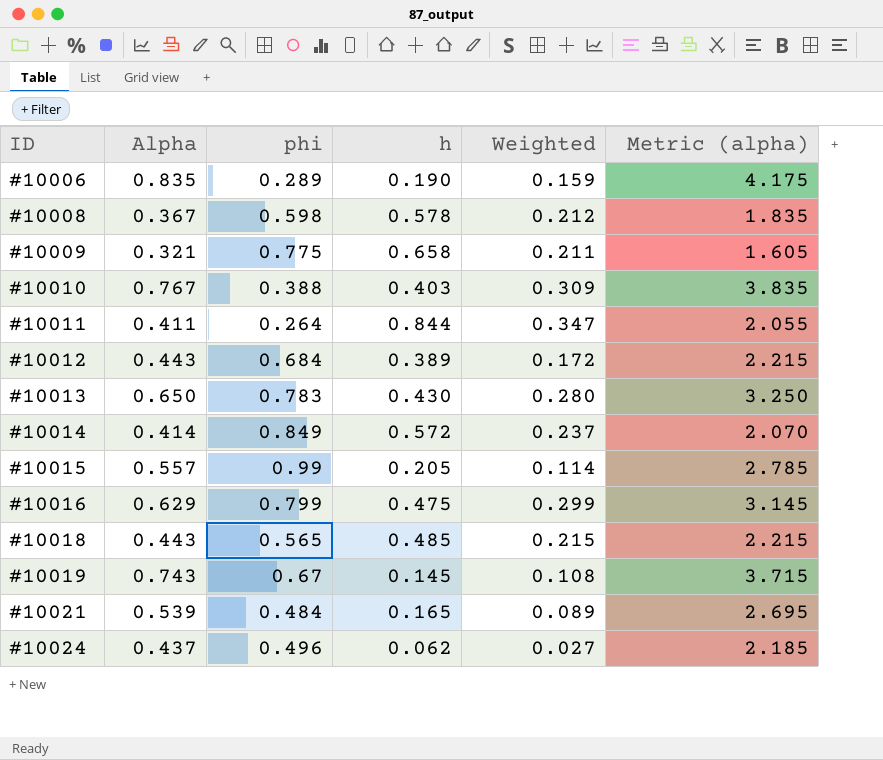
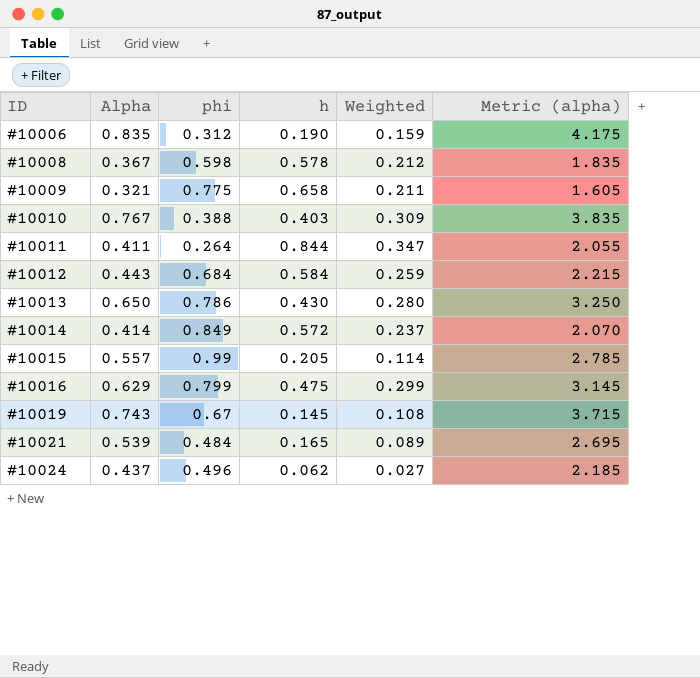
row #10018: 0.443 | 0.565 | 0.485 | 0.215 | 2.215 -> none
#10006 | phi: 0.289 -> 0.312
#10012 | h: 0.389 -> 0.584
#10012 | Weighted: 0.172 -> 0.259
#10013 | phi: 0.783 -> 0.786

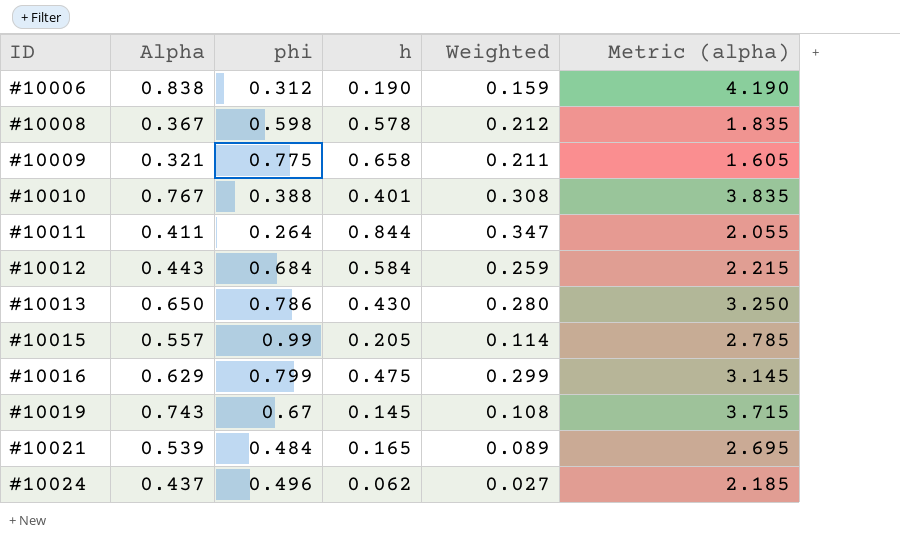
row #10014: 0.414 | 0.849 | 0.572 | 0.237 | 2.070 -> none
#10006 | Alpha: 0.835 -> 0.838
#10006 | Metric (alpha): 4.175 -> 4.190
#10010 | h: 0.403 -> 0.401
#10010 | Weighted: 0.309 -> 0.308

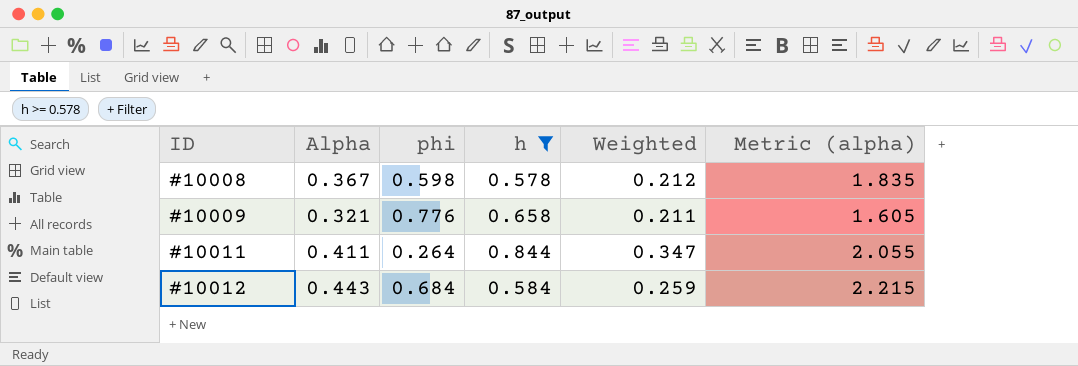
filter: none -> h >= 0.578
#10009 | phi: 0.775 -> 0.776

